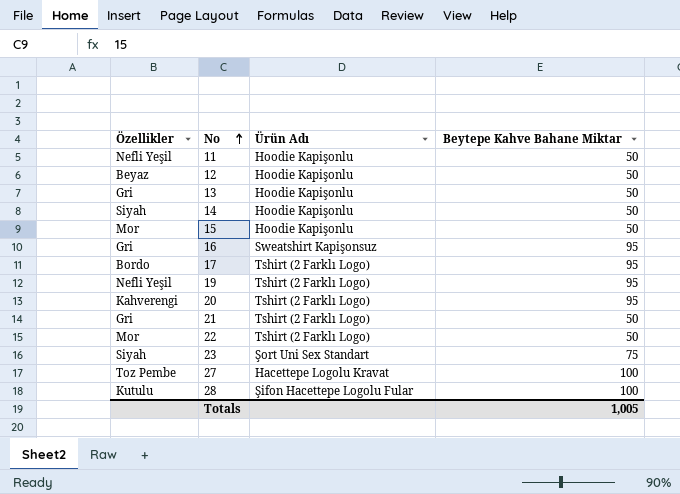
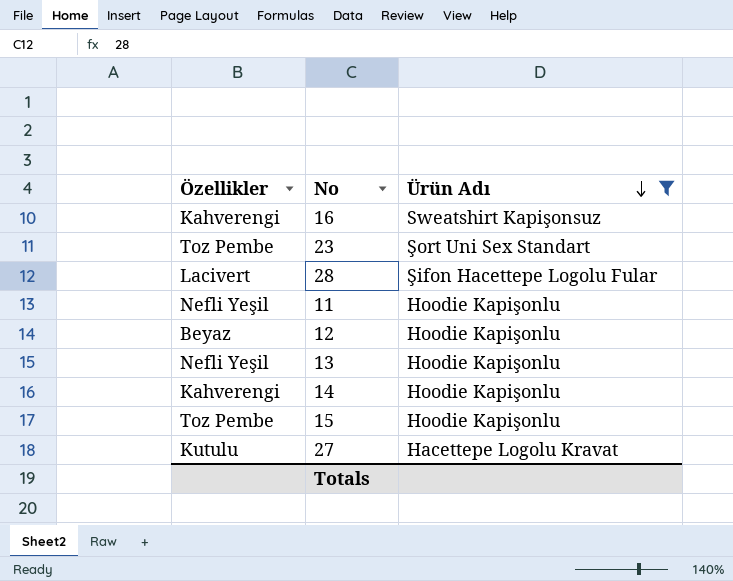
filter: none -> Ürün Adı != Tshirt (2 Farklı Logo)
row order: No ascending -> Ürün Adı descending
column Beytepe Kahve Bahane Miktar | position: 4 -> none
16 | Özellikler: Gri -> Kahverengi
23 | Özellikler: Siyah -> Toz Pembe
28 | Özellikler: Kutulu -> Lacivert
13 | Özellikler: Gri -> Nefli Yeşil
14 | Özellikler: Siyah -> Kahverengi
15 | Özellikler: Mor -> Toz Pembe
27 | Özellikler: Toz Pembe -> Kutulu

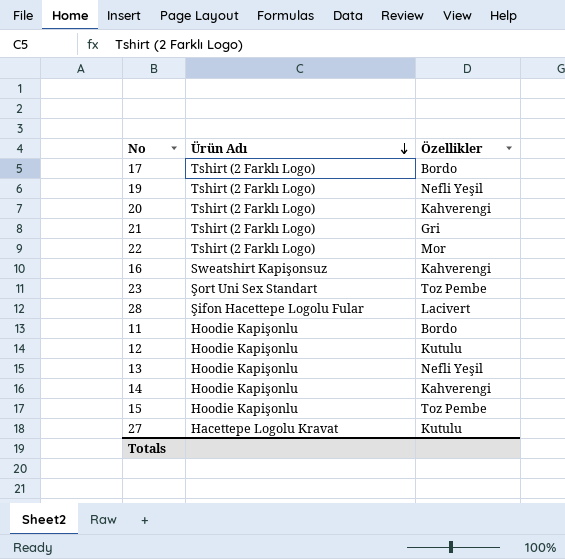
filter: Ürün Adı != Tshirt (2 Farklı Logo) -> none
column Özellikler | position: 1 -> 3
11 | Özellikler: Nefli Yeşil -> Bordo
12 | Özellikler: Beyaz -> Kutulu

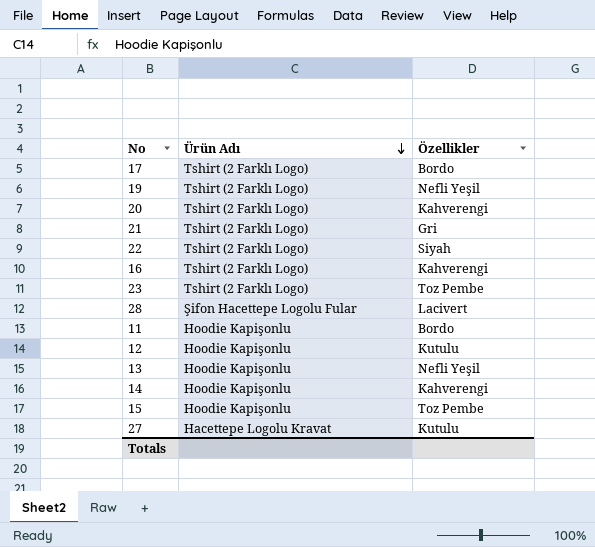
22 | Özellikler: Mor -> Siyah
16 | Ürün Adı: Sweatshirt Kapişonsuz -> Tshirt (2 Farklı Logo)
23 | Ürün Adı: Şort Uni Sex Standart -> Tshirt (2 Farklı Logo)

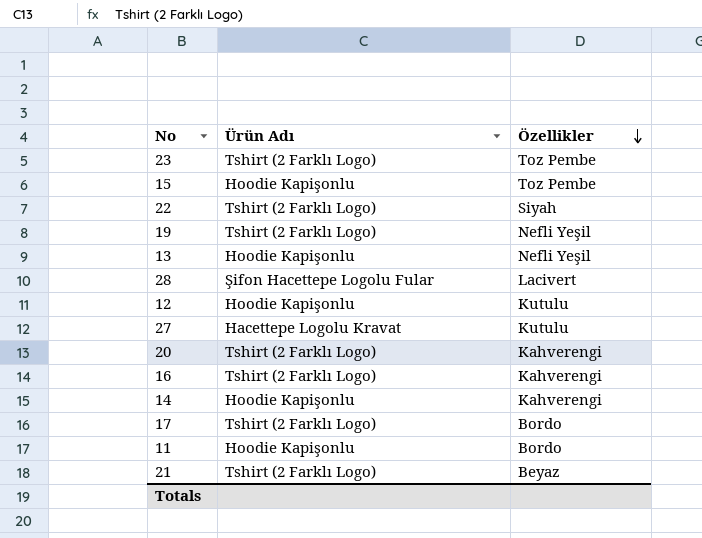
row order: Ürün Adı descending -> Özellikler descending
21 | Özellikler: Gri -> Beyaz

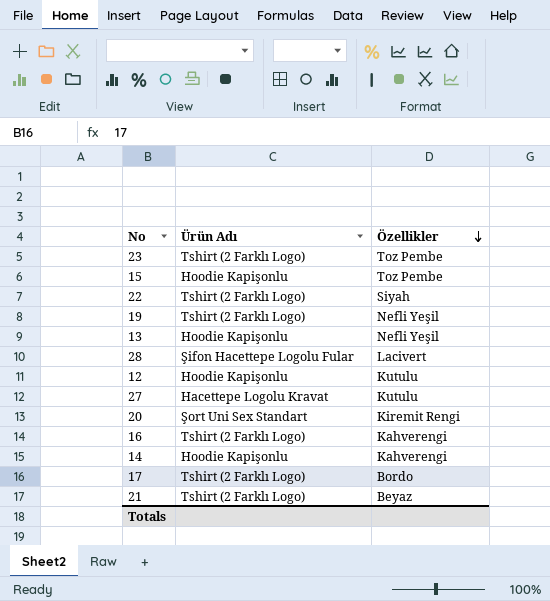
row 11: Hoodie Kapişonlu | Bordo -> none
20 | Ürün Adı: Tshirt (2 Farklı Logo) -> Şort Uni Sex Standart
20 | Özellikler: Kahverengi -> Kiremit Rengi

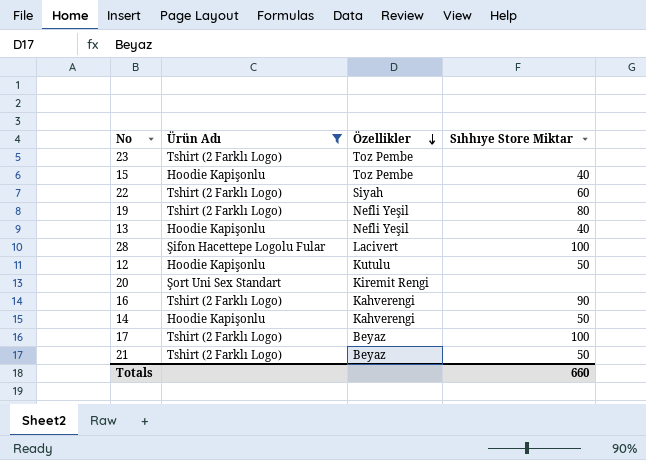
filter: none -> Ürün Adı != Hacettepe Logolu Kravat
column Sıhhıye Store Miktar | position: none -> 4
17 | Özellikler: Bordo -> Beyaz

